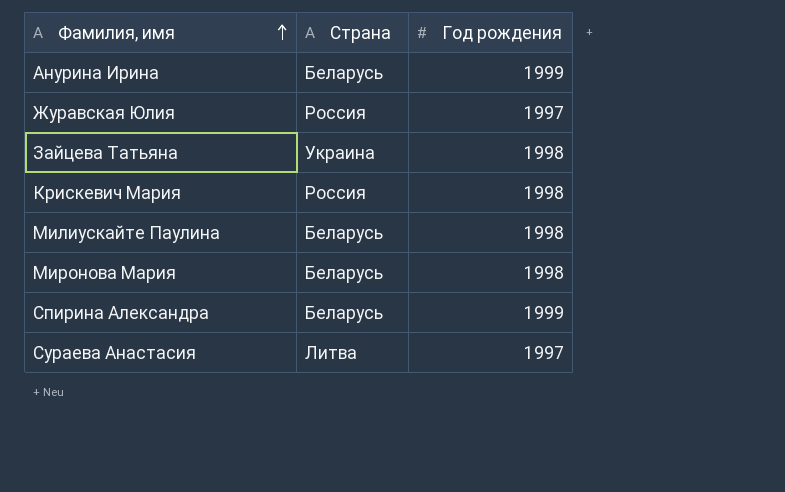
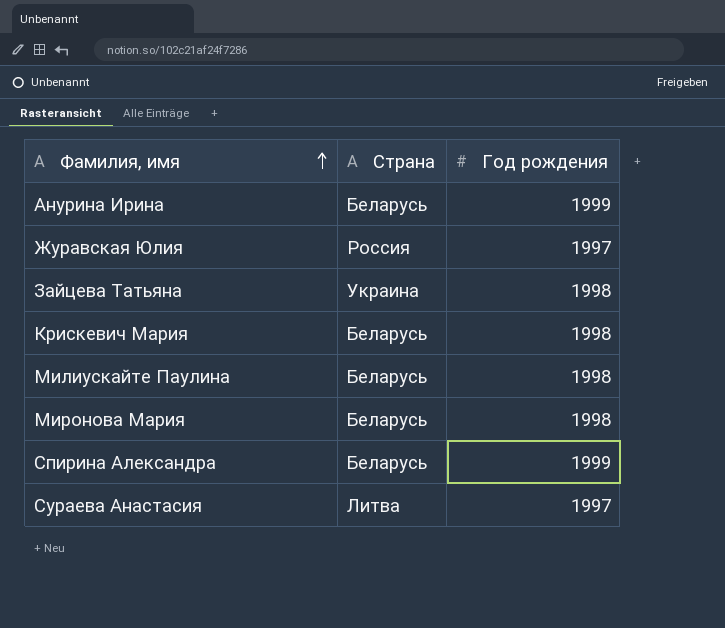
Крискевич Мария | Страна: Россия -> Беларусь

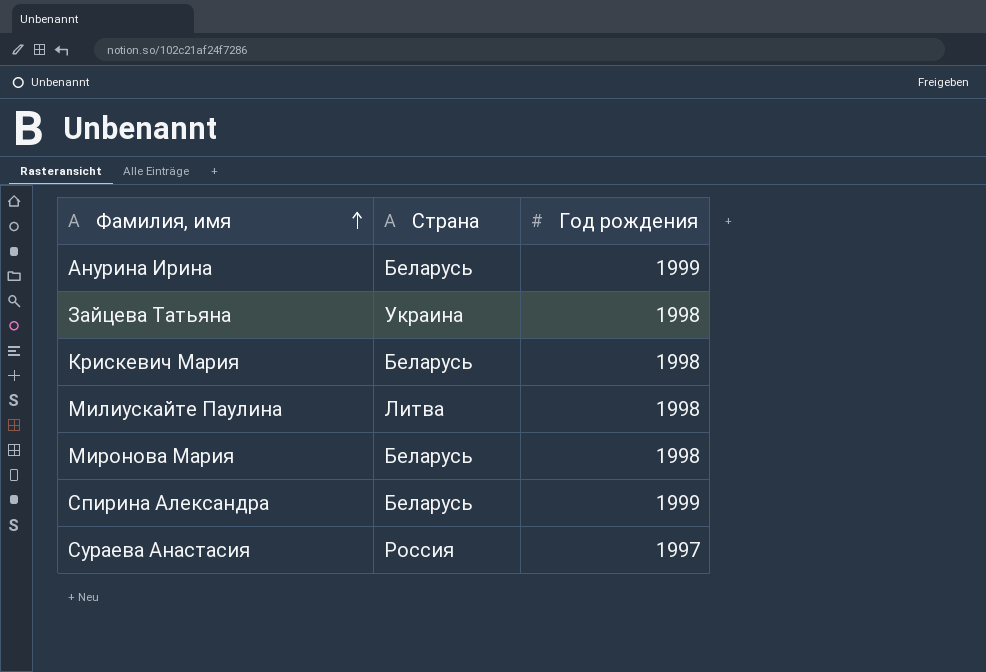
row Журавская Юлия: Россия | 1997 -> none
Милиускайте Паулина | Страна: Беларусь -> Литва
Сураева Анастасия | Страна: Литва -> Россия

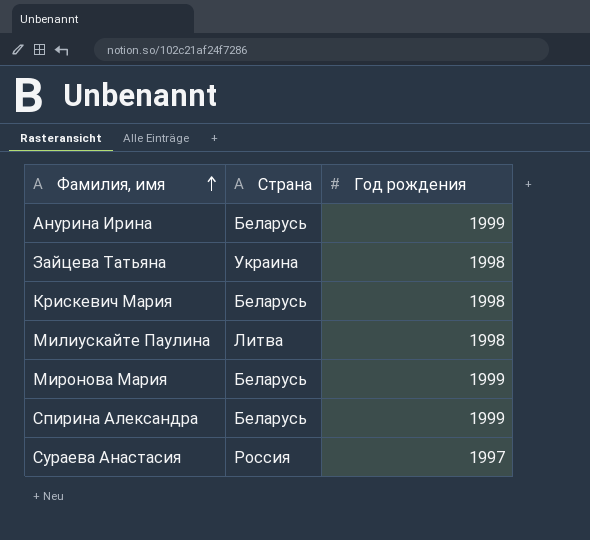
Миронова Мария | Год рождения: 1998 -> 1999

